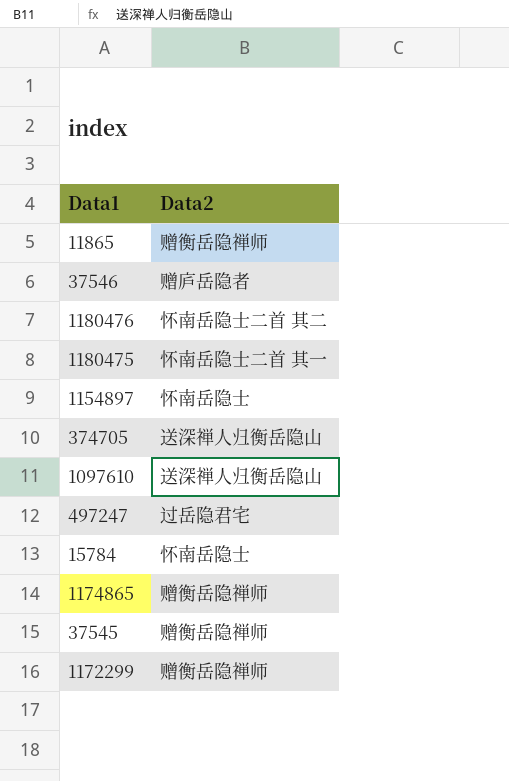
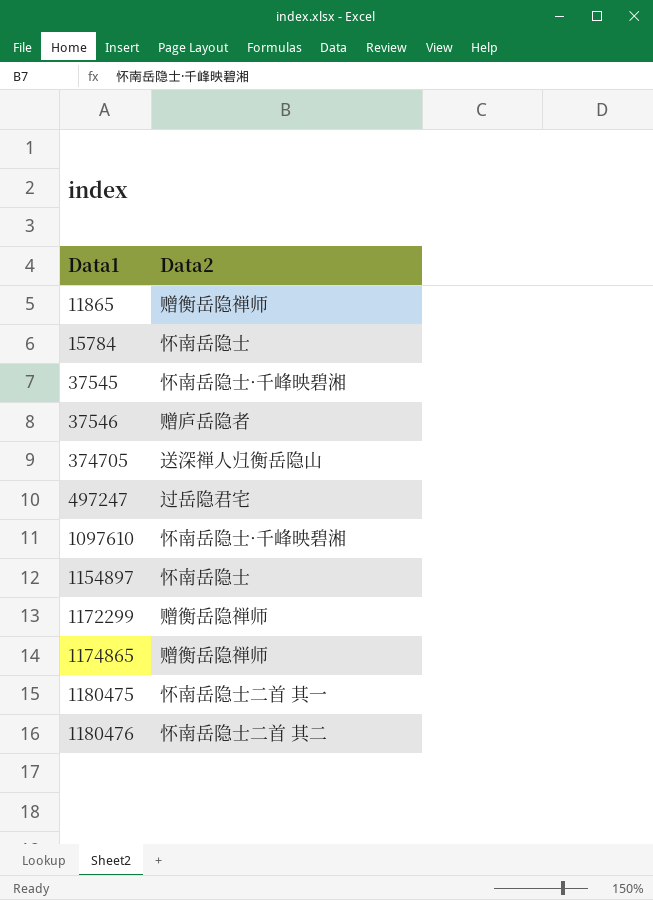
row order: none -> Data1 ascending
37545 | Data2: 赠衡岳隐禅师 -> 怀南岳隐士·千峰映碧湘
1097610 | Data2: 送深禅人归衡岳隐山 -> 怀南岳隐士·千峰映碧湘

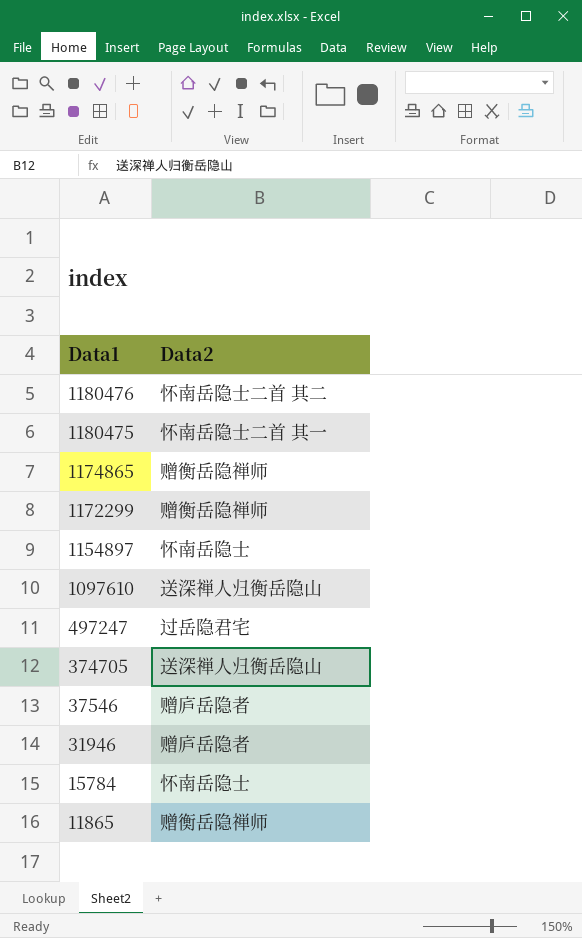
row order: Data1 ascending -> Data1 descending
row 37545: 怀南岳隐士·千峰映碧湘 -> none
1097610 | Data2: 怀南岳隐士·千峰映碧湘 -> 送深禅人归衡岳隐山
row 31946: none -> 赠庐岳隐者

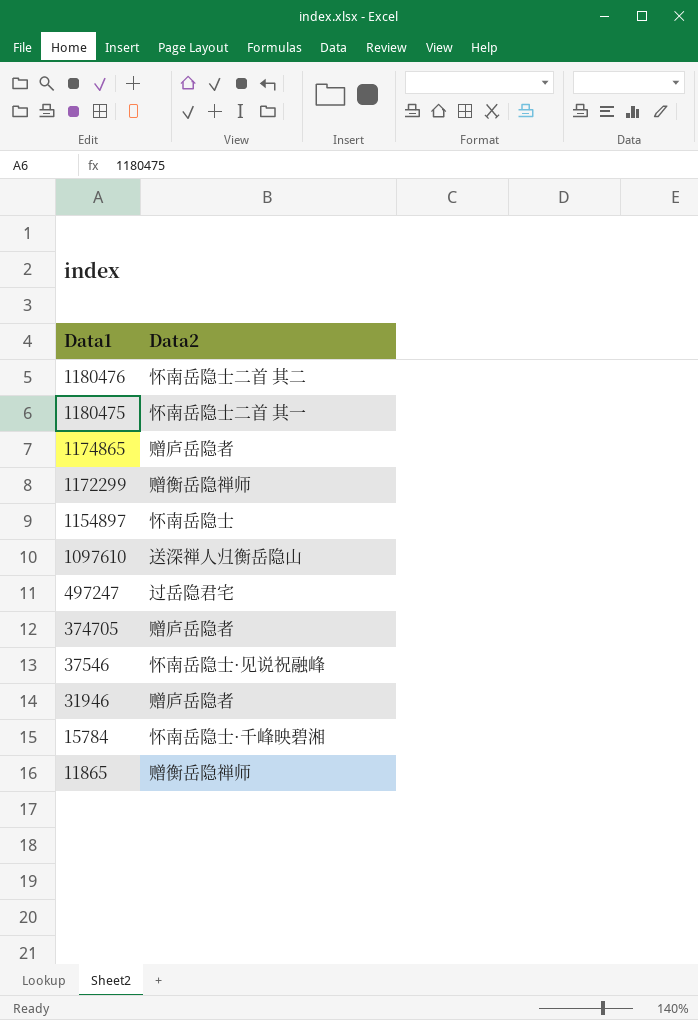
1174865 | Data2: 赠衡岳隐禅师 -> 赠庐岳隐者
374705 | Data2: 送深禅人归衡岳隐山 -> 赠庐岳隐者
37546 | Data2: 赠庐岳隐者 -> 怀南岳隐士·见说祝融峰
15784 | Data2: 怀南岳隐士 -> 怀南岳隐士·千峰映碧湘

